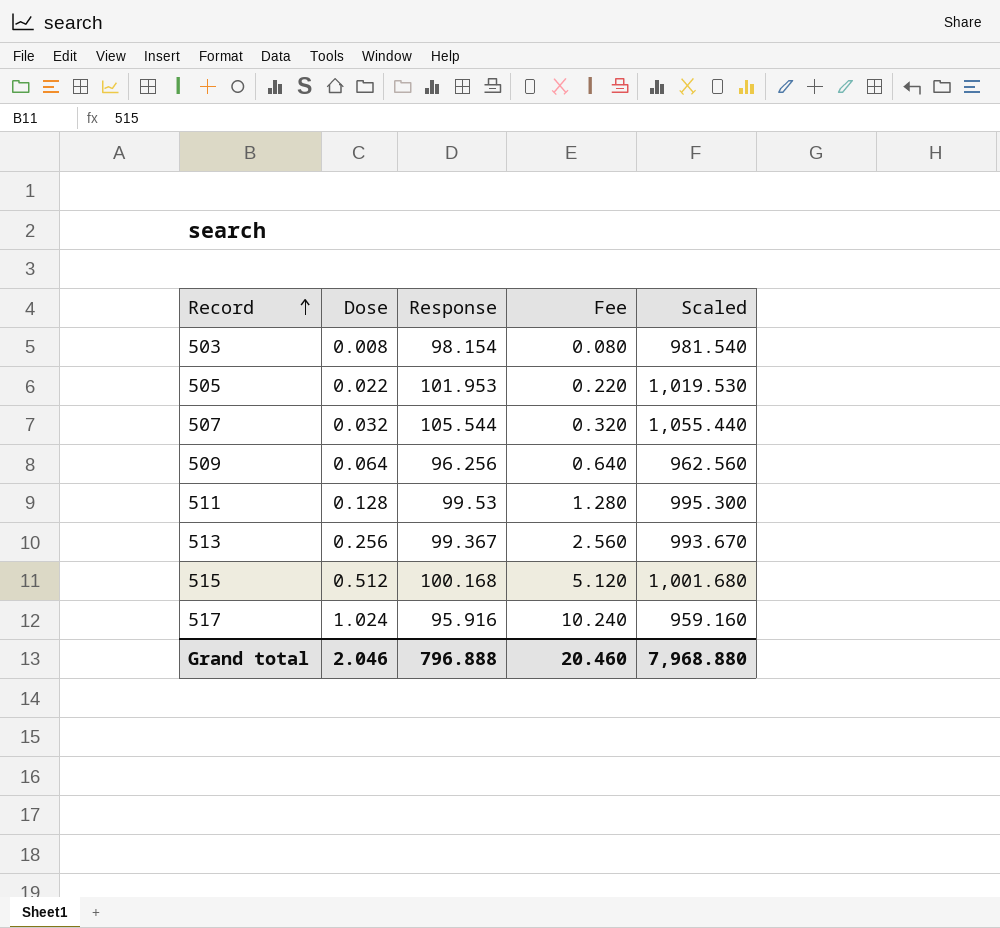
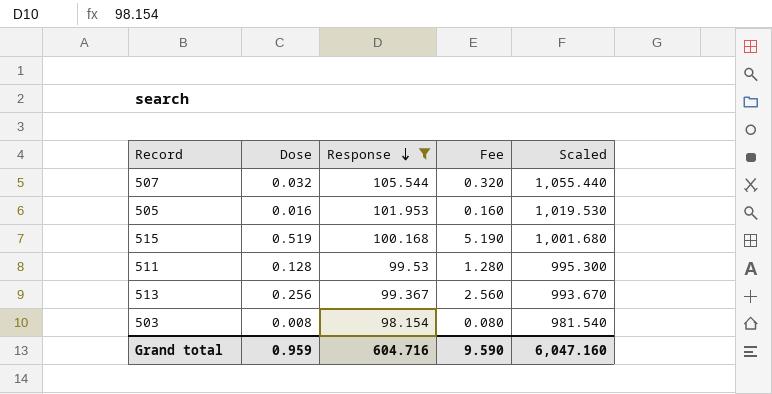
filter: none -> Response >= 98.154
row order: Record ascending -> Response descending
505 | Dose: 0.022 -> 0.016
505 | Fee: 0.220 -> 0.160
515 | Dose: 0.512 -> 0.519
515 | Fee: 5.120 -> 5.190
Grand total | Dose: 2.046 -> 0.959
Grand total | Response: 796.888 -> 604.716
Grand total | Fee: 20.460 -> 9.590
Grand total | Scaled: 7,968.880 -> 6,047.160

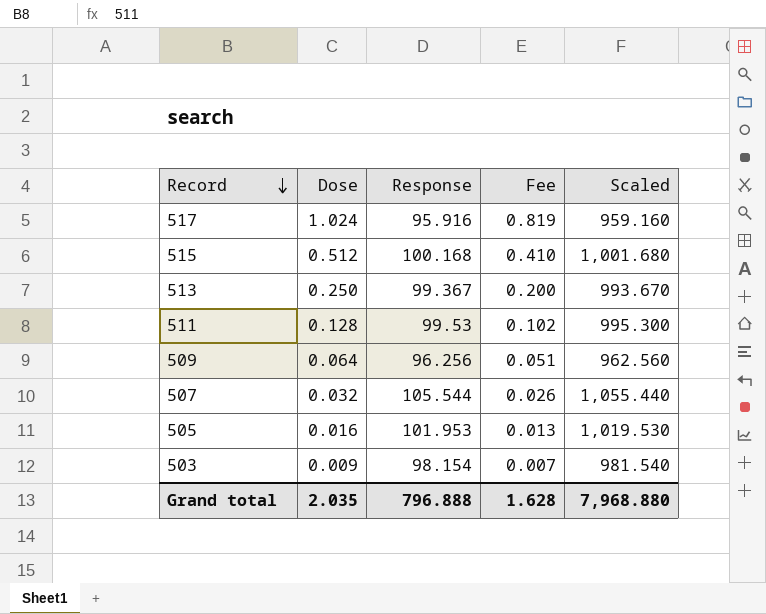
filter: Response >= 98.154 -> none
row order: Response descending -> Record descending
column Fee | formula: [Dose] * 10 -> [Dose] * 0.8
515 | Dose: 0.519 -> 0.512
513 | Dose: 0.256 -> 0.250
503 | Dose: 0.008 -> 0.009
Grand total | Dose: 0.959 -> 2.035
Grand total | Response: 604.716 -> 796.888
Grand total | Fee: 9.590 -> 1.628
Grand total | Scaled: 6,047.160 -> 7,968.880

